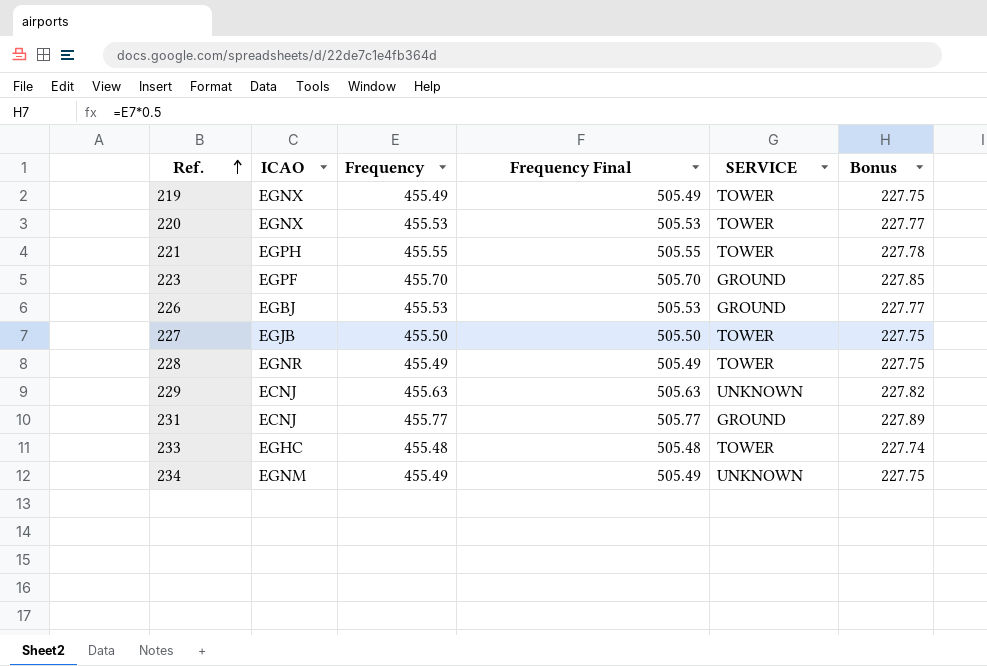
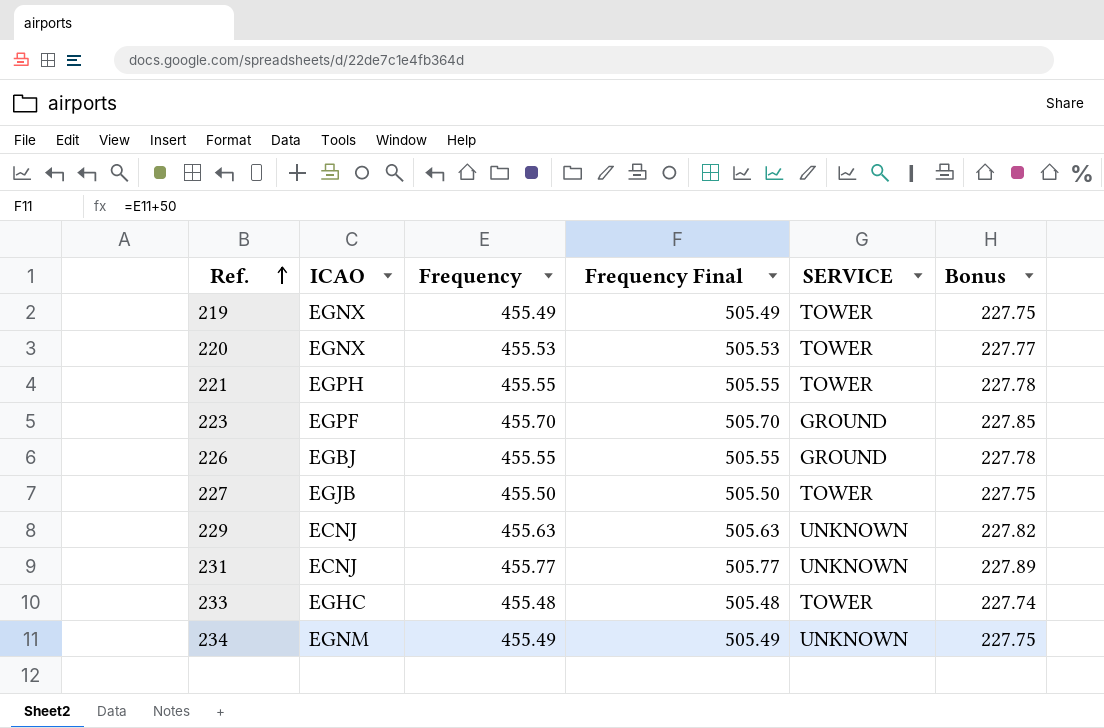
row 228: EGNR | 455.49 | 505.49 | TOWER | 227.75 -> none
226 | Frequency: 455.53 -> 455.55
226 | Frequency Final: 505.53 -> 505.55
226 | Bonus: 227.77 -> 227.78
231 | SERVICE: GROUND -> UNKNOWN

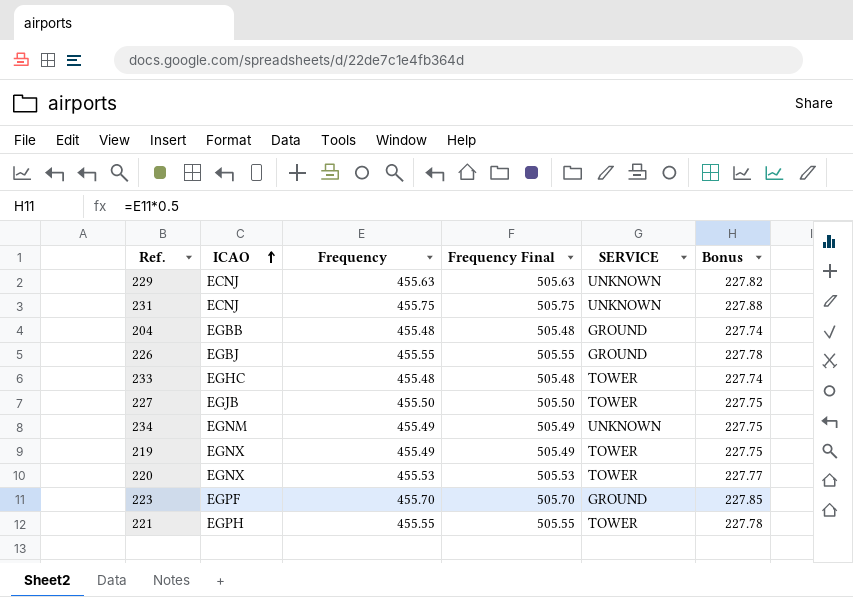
row order: Ref. ascending -> ICAO ascending
231 | Frequency: 455.77 -> 455.75
231 | Frequency Final: 505.77 -> 505.75
231 | Bonus: 227.89 -> 227.88
row 204: none -> EGBB | 455.48 | 505.48 | GROUND | 227.74

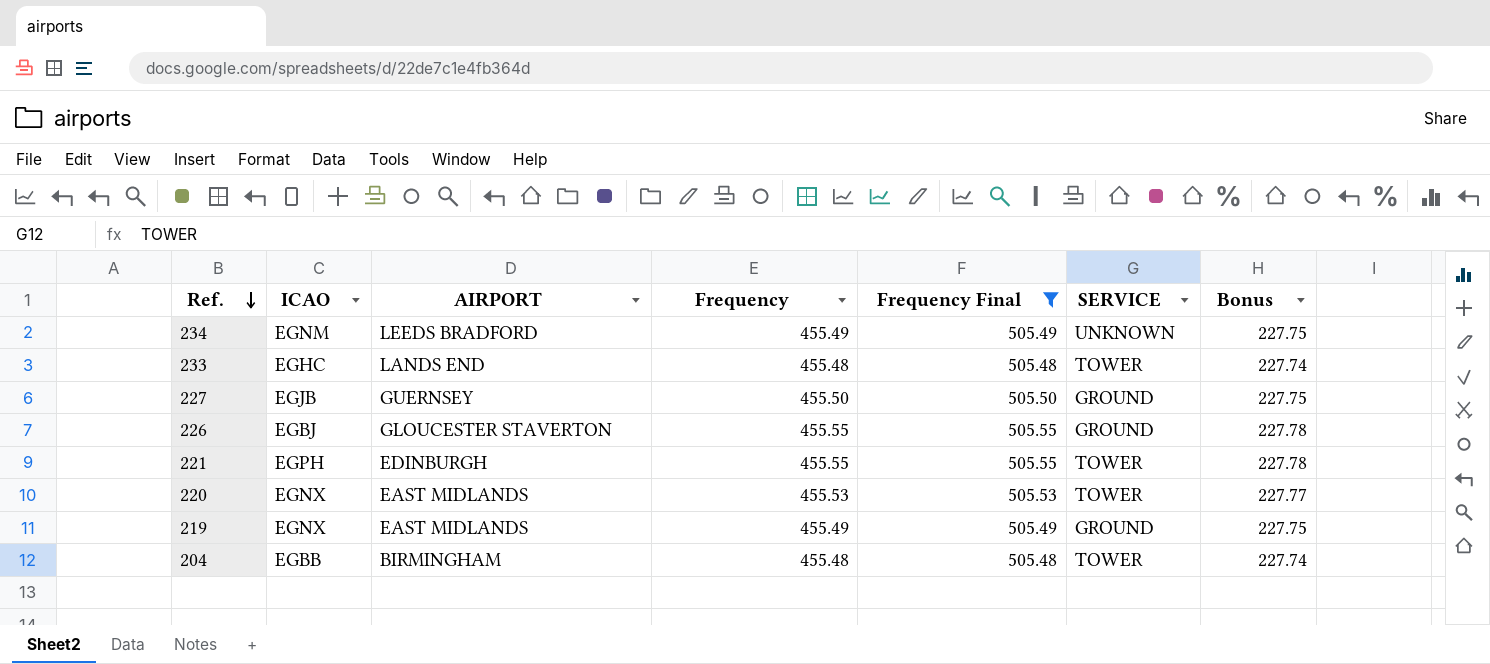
filter: none -> Frequency Final <= 505.55
row order: ICAO ascending -> Ref. descending
column AIRPORT | position: none -> 3
227 | SERVICE: TOWER -> GROUND
219 | SERVICE: TOWER -> GROUND
204 | SERVICE: GROUND -> TOWER

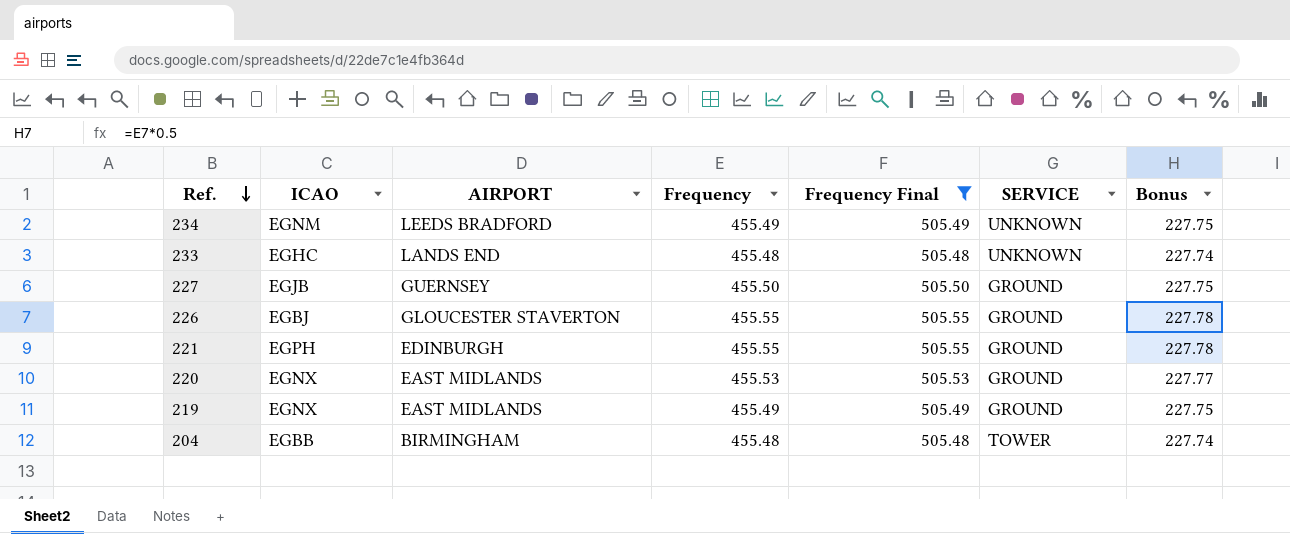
233 | SERVICE: TOWER -> UNKNOWN
221 | SERVICE: TOWER -> GROUND
220 | SERVICE: TOWER -> GROUND

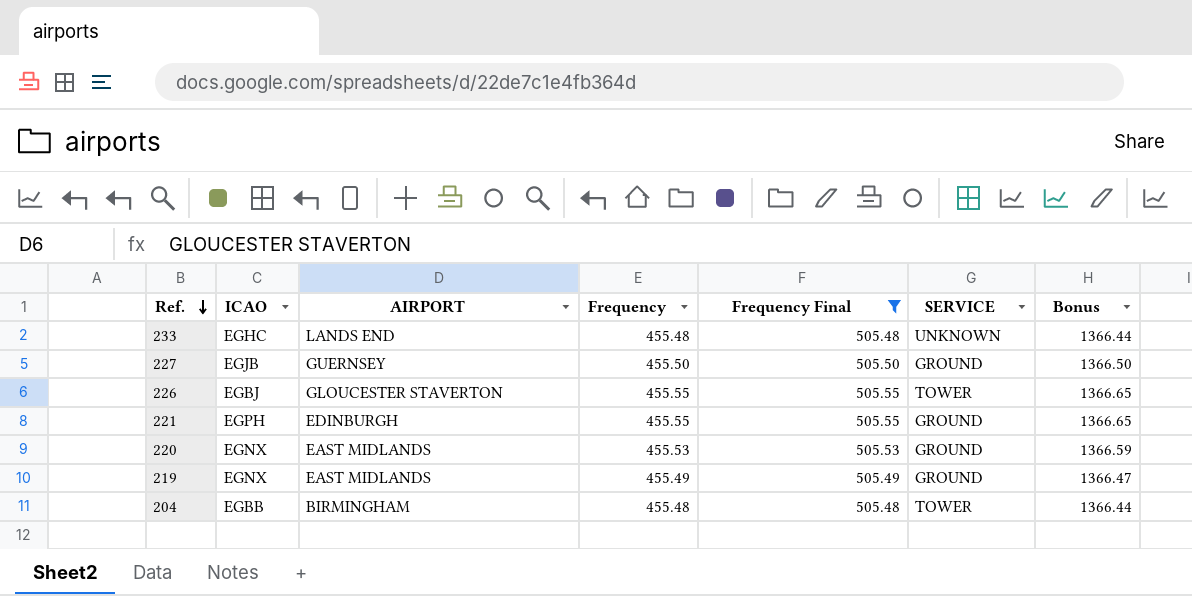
column Bonus | formula: [Frequency] * 0.5 -> [Frequency] * 3
row 234: EGNM | LEEDS BRADFORD | 455.49 | 505.49 | UNKNOWN | 227.75 -> none
226 | SERVICE: GROUND -> TOWER

